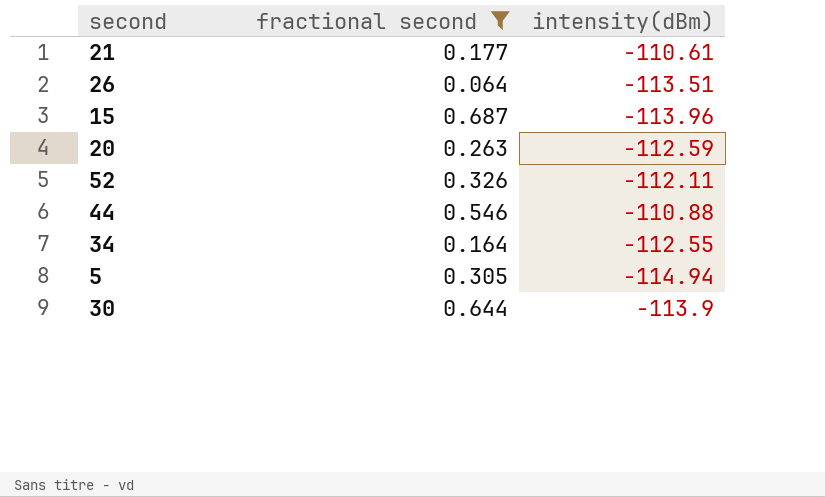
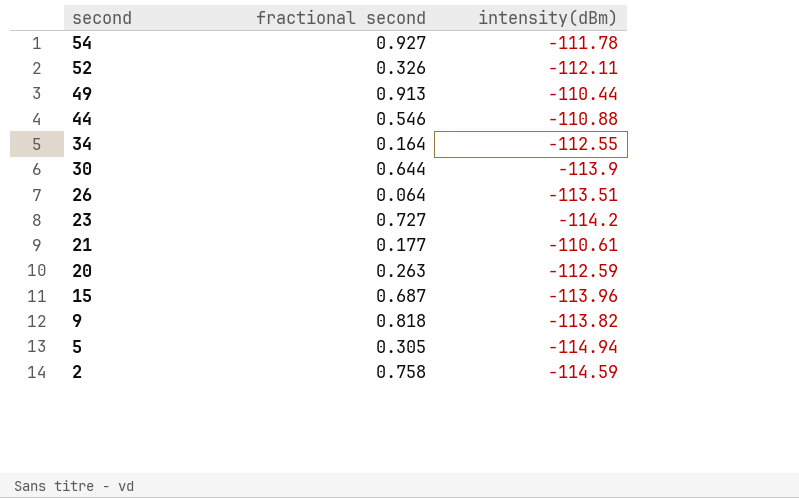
filter: fractional second <= 0.687 -> none
row order: none -> second descending

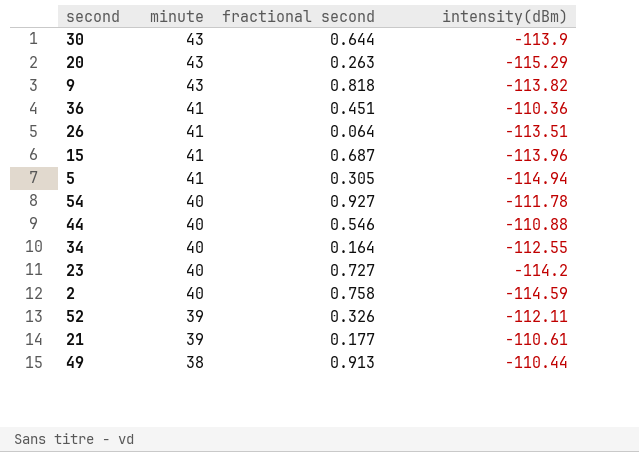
row order: second descending -> minute descending
column minute | position: none -> 2
20 | intensity(dBm): -112.59 -> -115.29
row 36: none -> 41 | 0.451 | -110.36

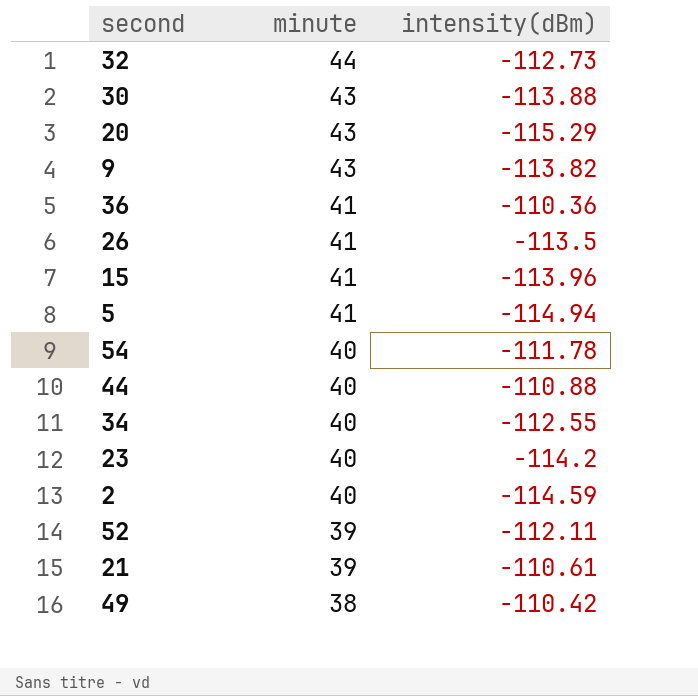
column fractional second | position: 3 -> none
row 32: none -> 44 | -112.73
30 | intensity(dBm): -113.9 -> -113.88
26 | intensity(dBm): -113.51 -> -113.5
49 | intensity(dBm): -110.44 -> -110.42

